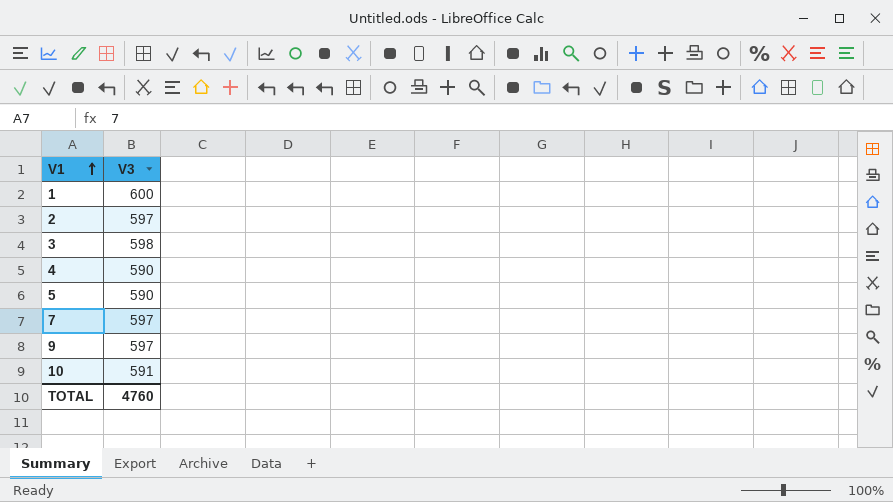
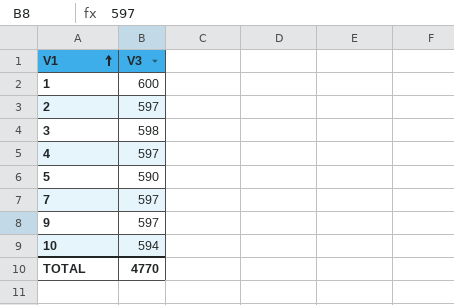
4 | V3: 590 -> 597
10 | V3: 591 -> 594
TOTAL | V3: 4760 -> 4770

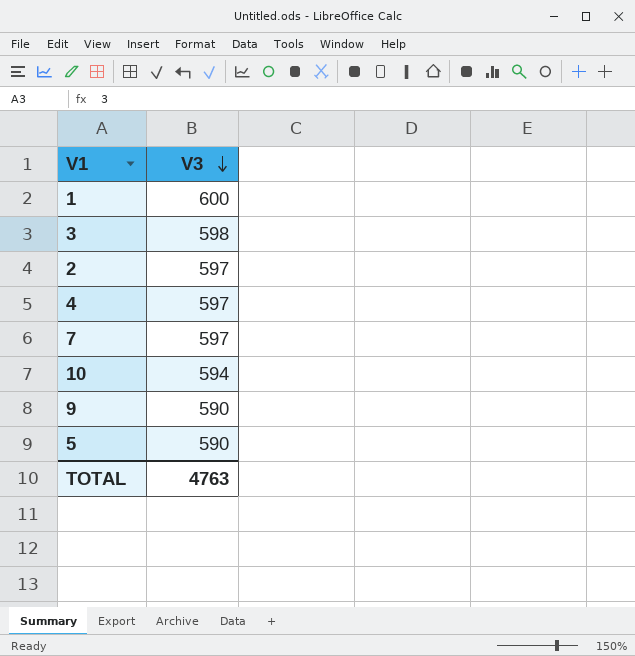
row order: V1 ascending -> V3 descending
9 | V3: 597 -> 590
TOTAL | V3: 4770 -> 4763

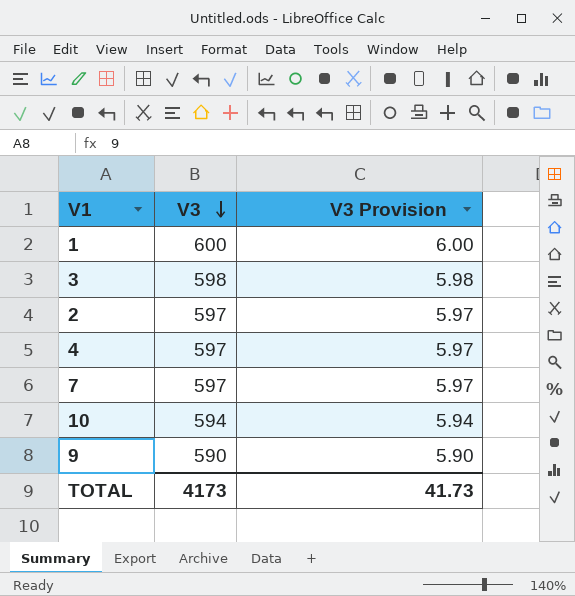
column V3 Provision | formula: none -> [V3] * 0.01
row 5: 590 -> none
TOTAL | V3: 4763 -> 4173

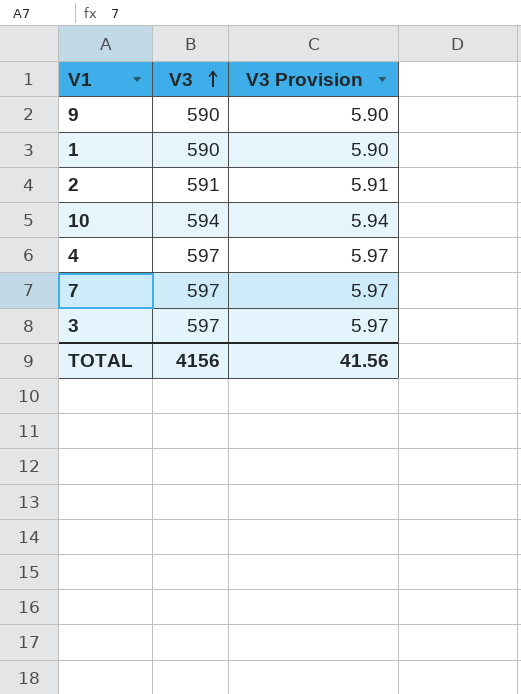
row order: V3 descending -> V3 ascending
1 | V3: 600 -> 590
1 | V3 Provision: 6.00 -> 5.90
2 | V3: 597 -> 591
2 | V3 Provision: 5.97 -> 5.91
3 | V3: 598 -> 597
3 | V3 Provision: 5.98 -> 5.97
TOTAL | V3: 4173 -> 4156
TOTAL | V3 Provision: 41.73 -> 41.56

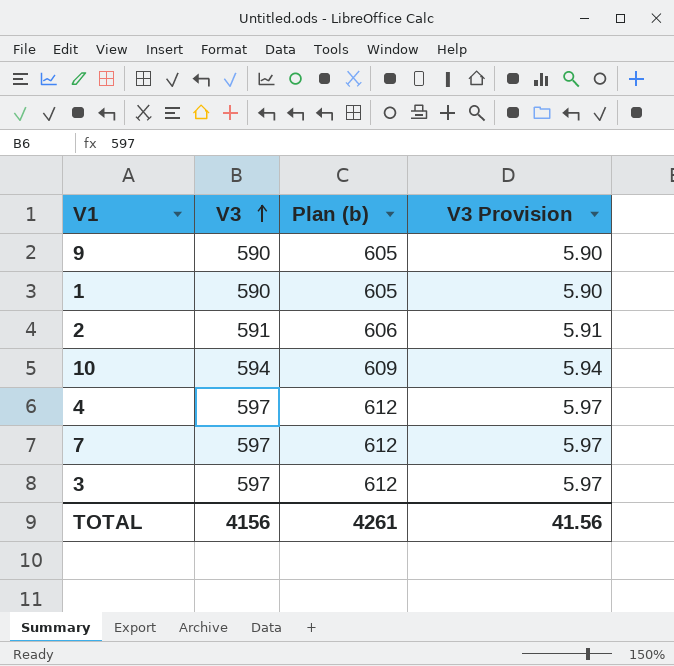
column Plan (b) | formula: none -> [V3] + 15

